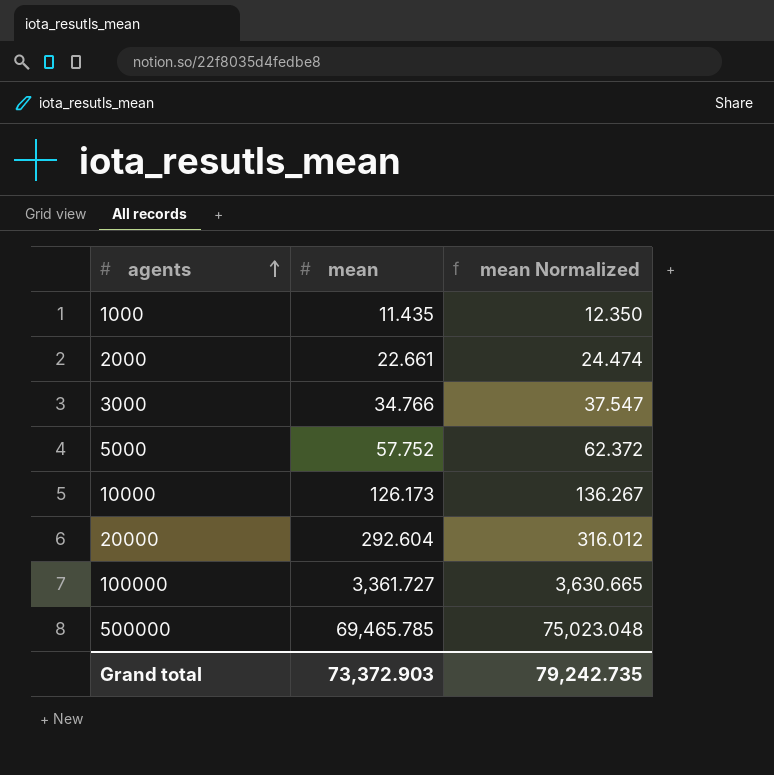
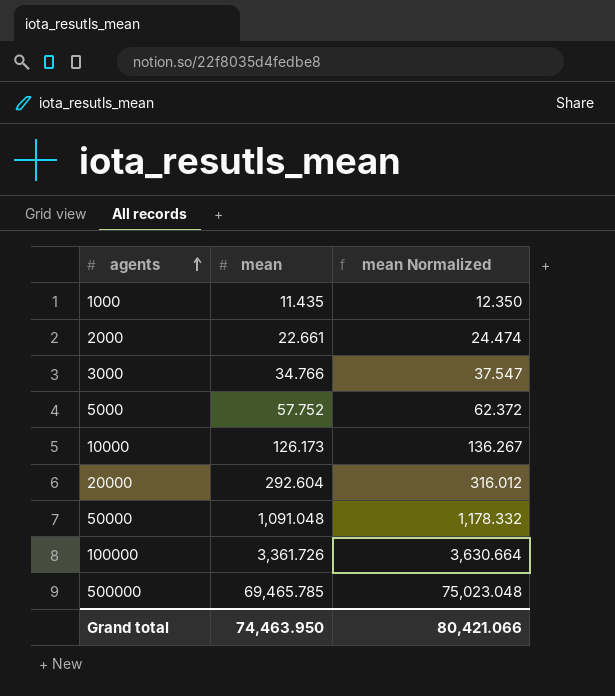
row 50000: none -> 1,091.048 | 1,178.332
100000 | mean: 3,361.727 -> 3,361.726
100000 | mean Normalized: 3,630.665 -> 3,630.664
Grand total | mean: 73,372.903 -> 74,463.950
Grand total | mean Normalized: 79,242.735 -> 80,421.066

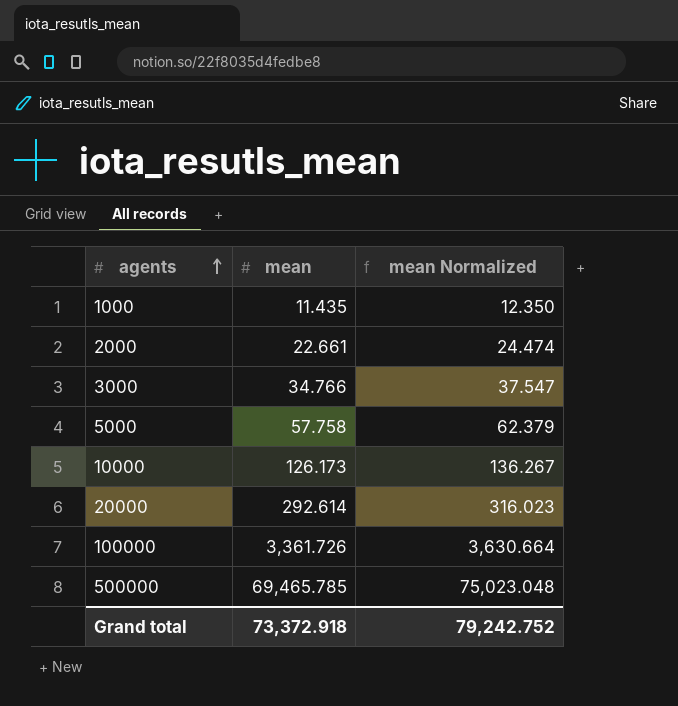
row 50000: 1,091.048 | 1,178.332 -> none
5000 | mean: 57.752 -> 57.758
5000 | mean Normalized: 62.372 -> 62.379
20000 | mean: 292.604 -> 292.614
20000 | mean Normalized: 316.012 -> 316.023
Grand total | mean: 74,463.950 -> 73,372.918
Grand total | mean Normalized: 80,421.066 -> 79,242.752

